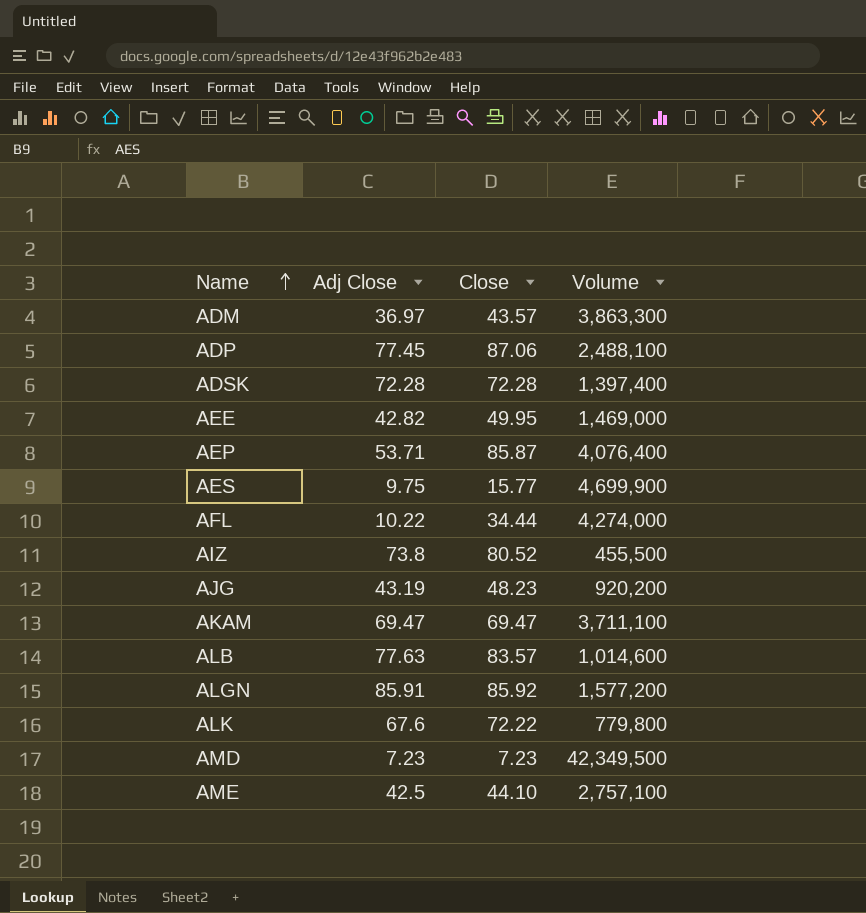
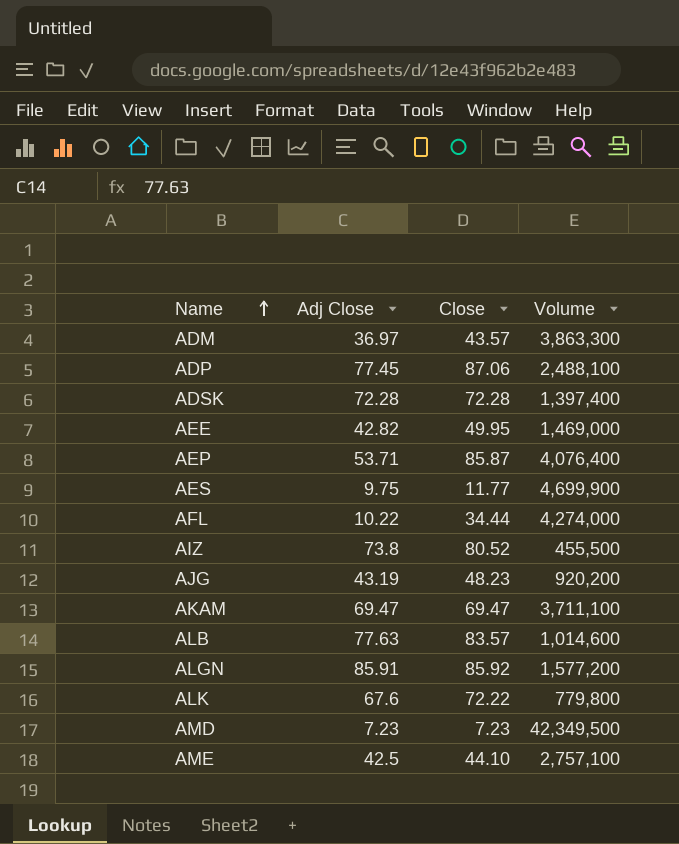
AES | Close: 15.77 -> 11.77

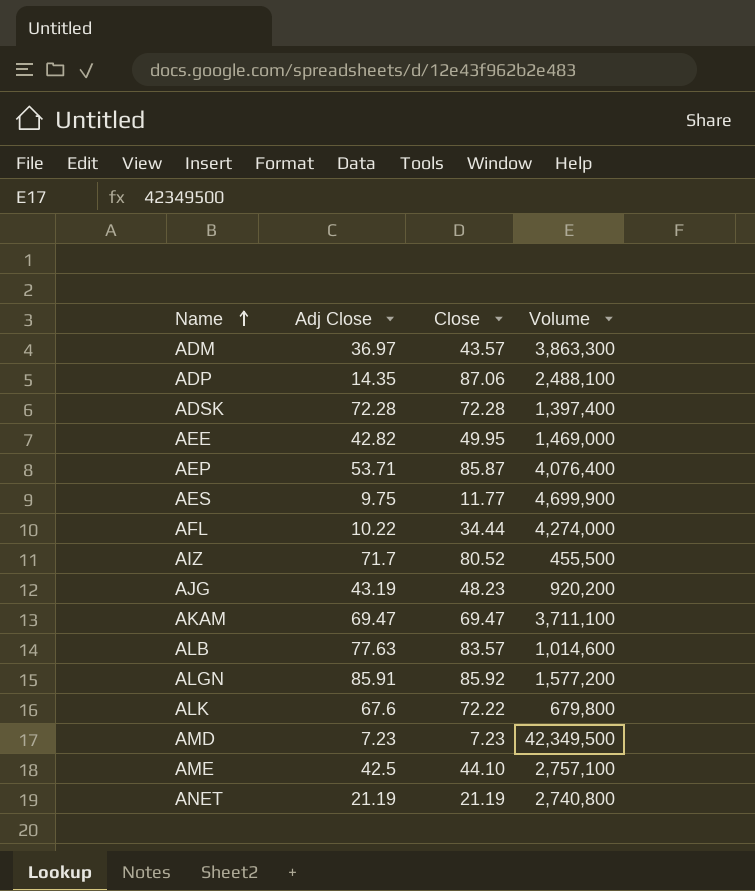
ADP | Adj Close: 77.45 -> 14.35
AIZ | Adj Close: 73.8 -> 71.7
ALK | Volume: 779,800 -> 679,800
row ANET: none -> 21.19 | 21.19 | 2,740,800

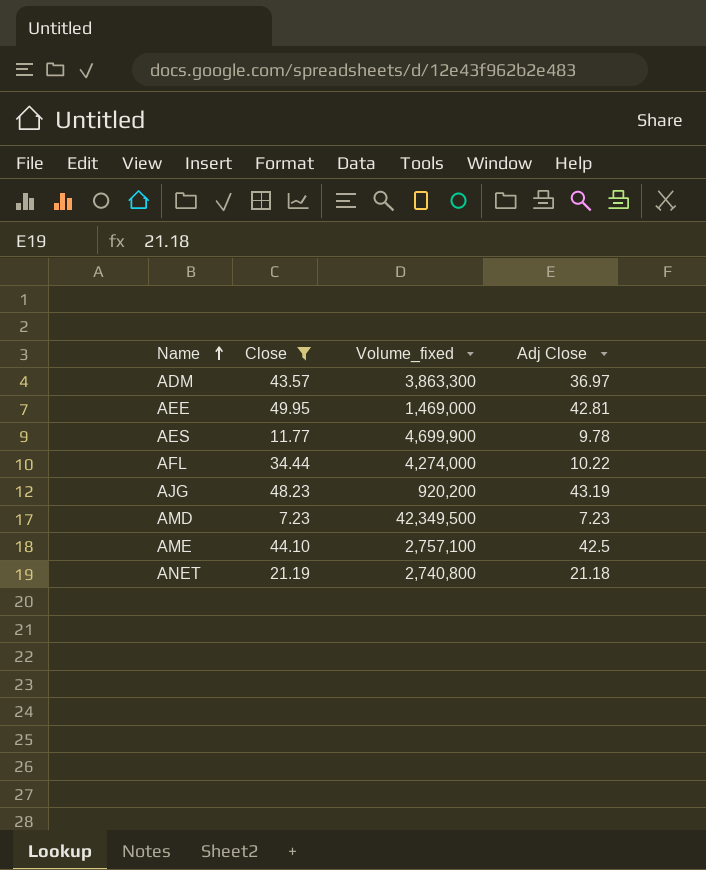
filter: none -> Close <= 49.95
column name: Volume -> Volume_fixed
column Adj Close | position: 2 -> 4
AEE | Adj Close: 42.82 -> 42.81
AES | Adj Close: 9.75 -> 9.78
ANET | Adj Close: 21.19 -> 21.18

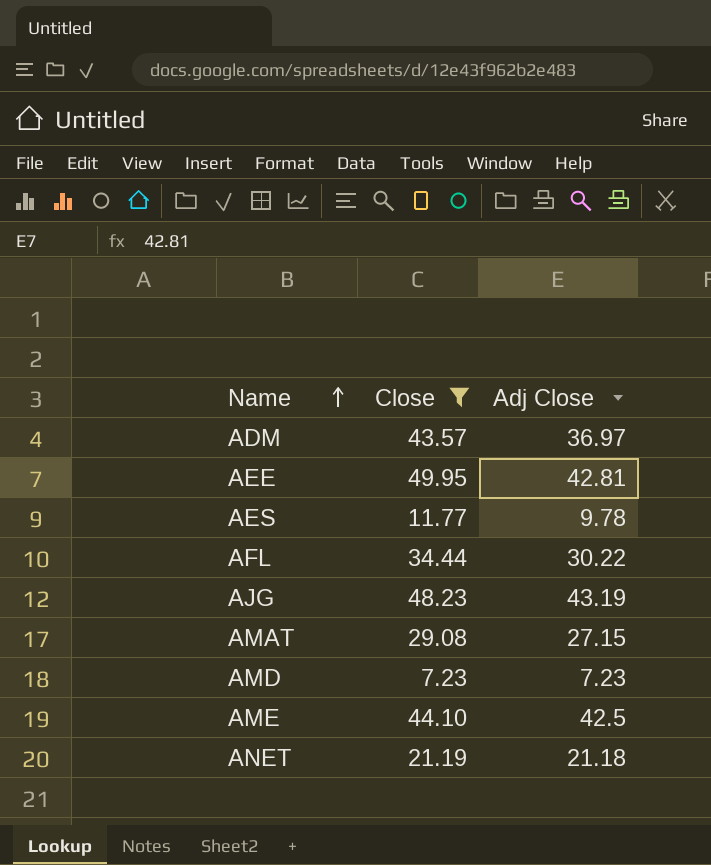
column Volume_fixed | position: 3 -> none
AFL | Adj Close: 10.22 -> 30.22
row AMAT: none -> 29.08 | 27.15

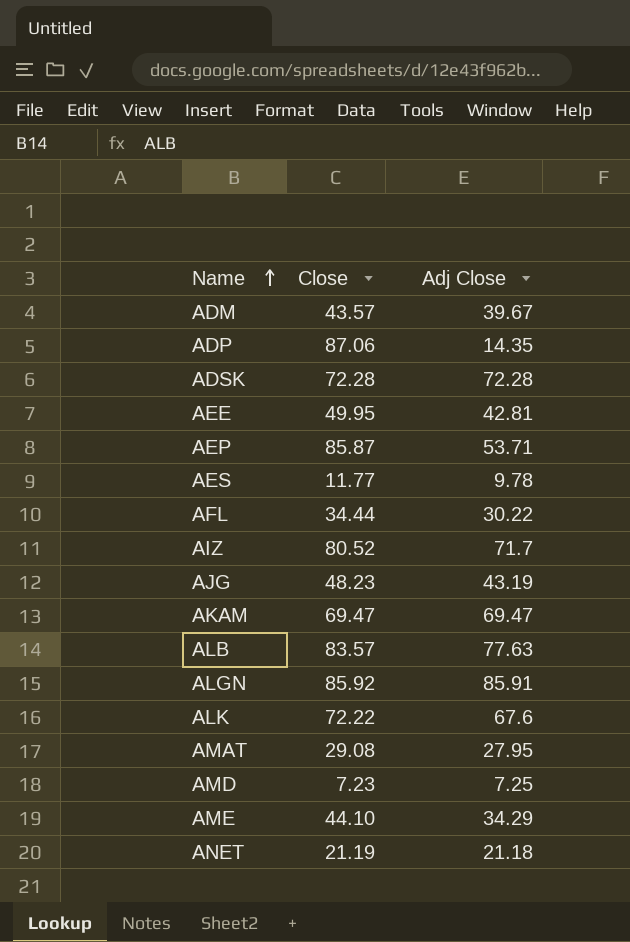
filter: Close <= 49.95 -> none
ADM | Adj Close: 36.97 -> 39.67
AMAT | Adj Close: 27.15 -> 27.95
AMD | Adj Close: 7.23 -> 7.25
AME | Adj Close: 42.5 -> 34.29

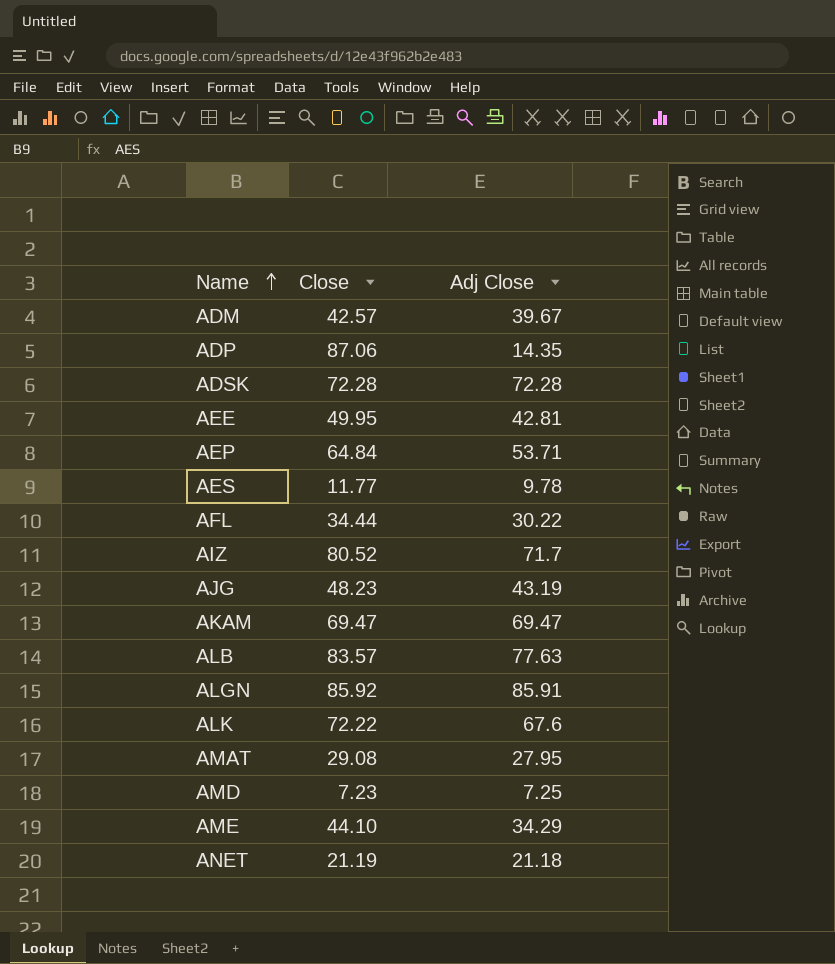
ADM | Close: 43.57 -> 42.57
AEP | Close: 85.87 -> 64.84

